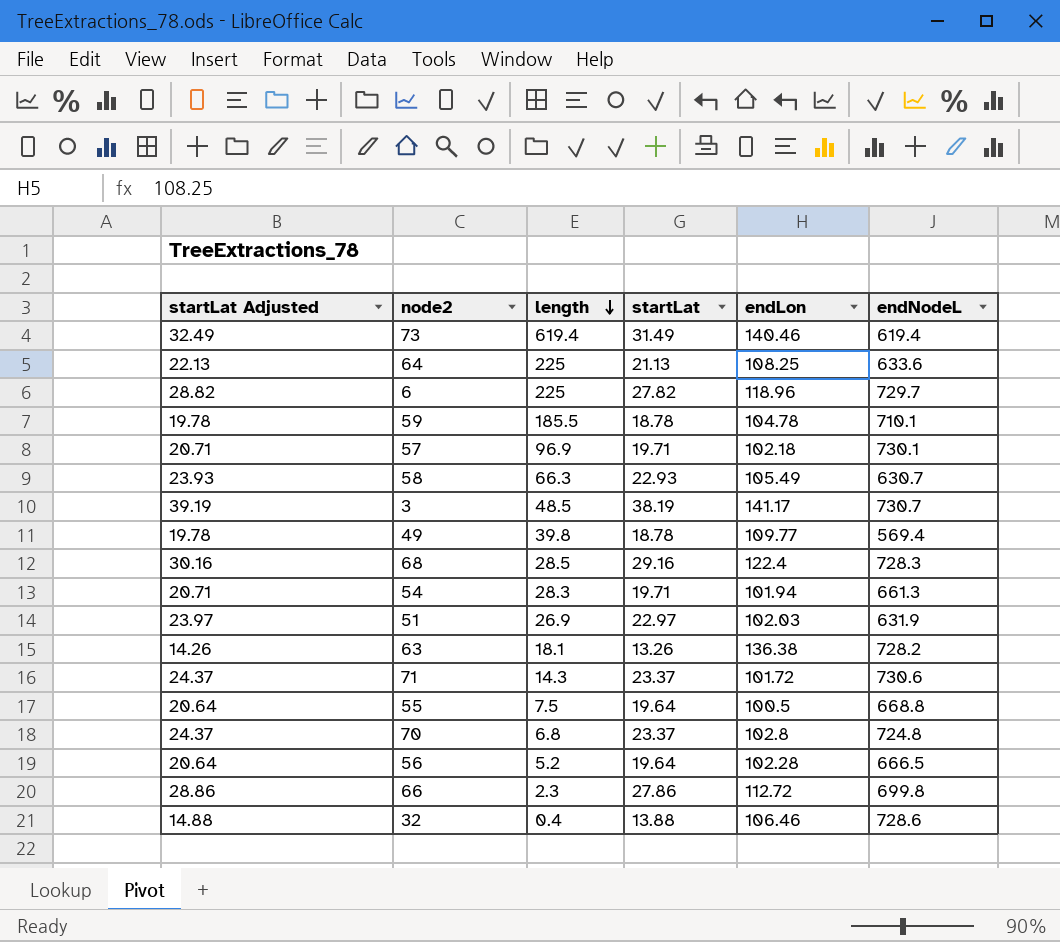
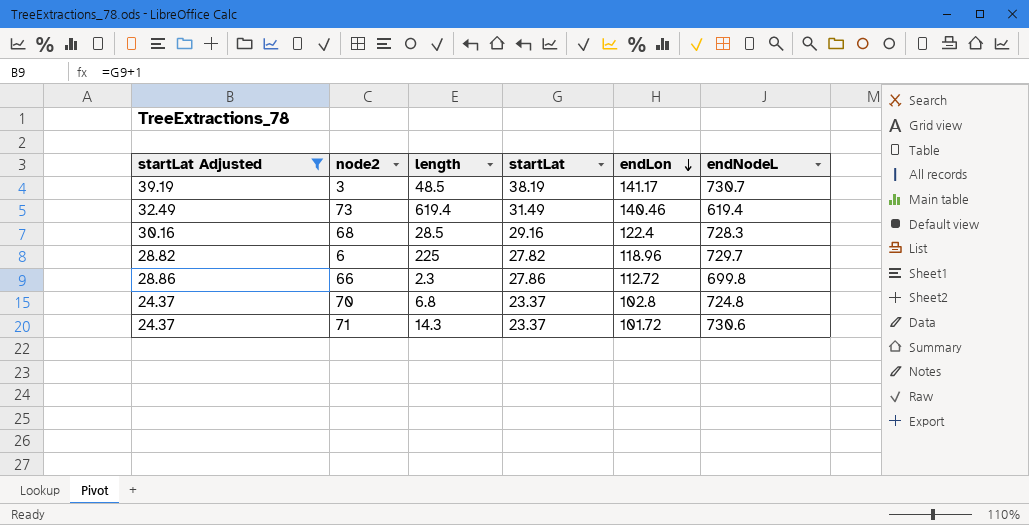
filter: none -> startLat Adjusted >= 24.37
row order: length descending -> endLon descending

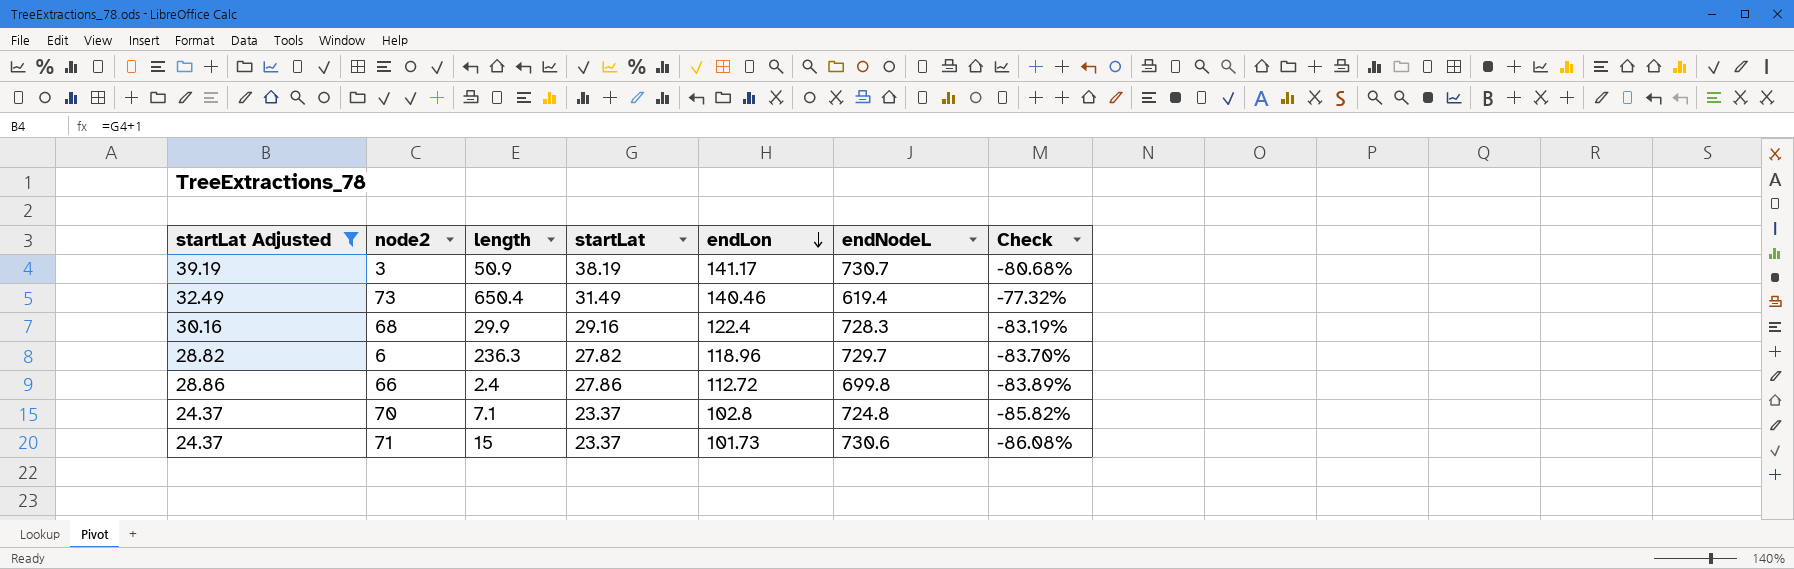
column Check | formula: none -> ([endLon] - [endNodeL]) / [endNodeL]
3 | length: 48.5 -> 50.9
73 | length: 619.4 -> 650.4
68 | length: 28.5 -> 29.9
6 | length: 225 -> 236.3
66 | length: 2.3 -> 2.4
70 | length: 6.8 -> 7.1
71 | length: 14.3 -> 15
71 | endLon: 101.72 -> 101.73

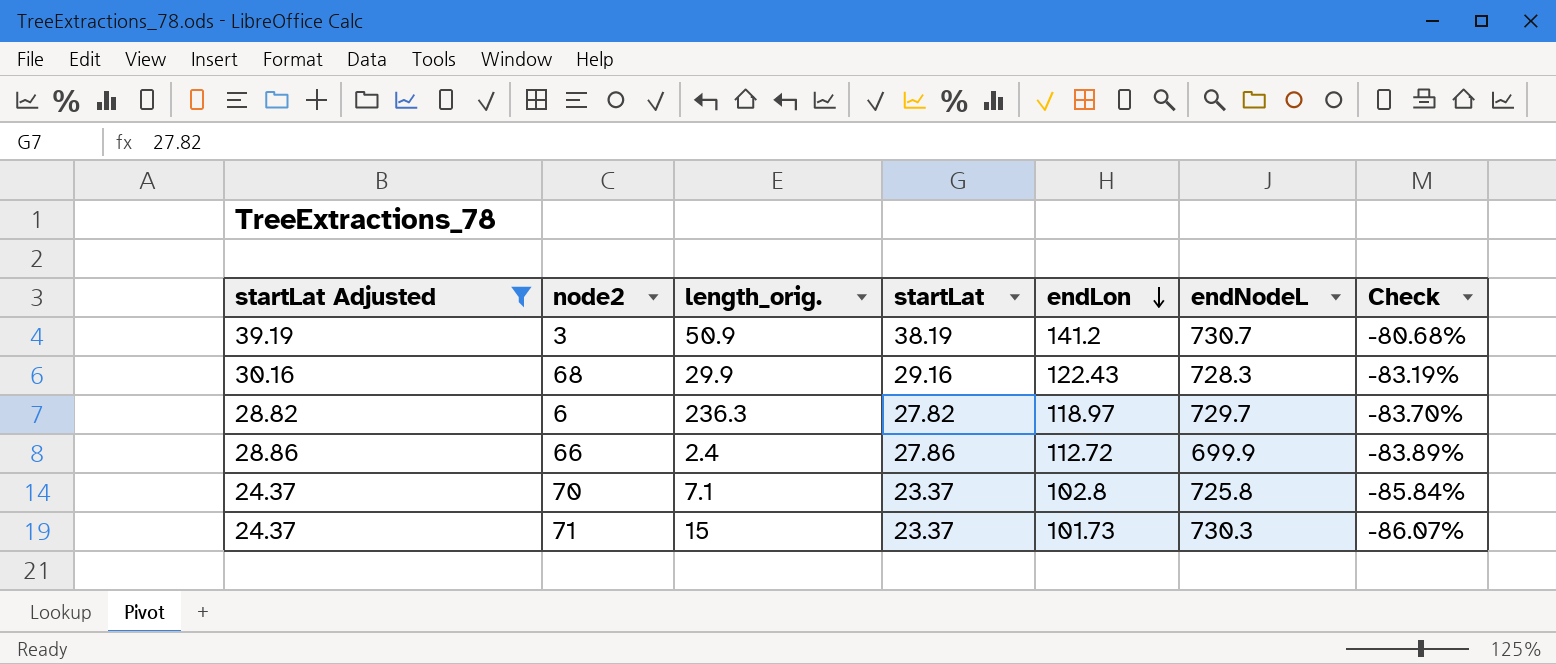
column name: length -> length_orig.
row 73: 32.49 | 650.4 | 31.49 | 140.46 | 619.4 | -77.32% -> none
3 | endLon: 141.17 -> 141.2
68 | endLon: 122.4 -> 122.43
6 | endLon: 118.96 -> 118.97
66 | endNodeL: 699.8 -> 699.9
70 | endNodeL: 724.8 -> 725.8
70 | Check: -85.82% -> -85.84%
71 | endNodeL: 730.6 -> 730.3
71 | Check: -86.08% -> -86.07%

